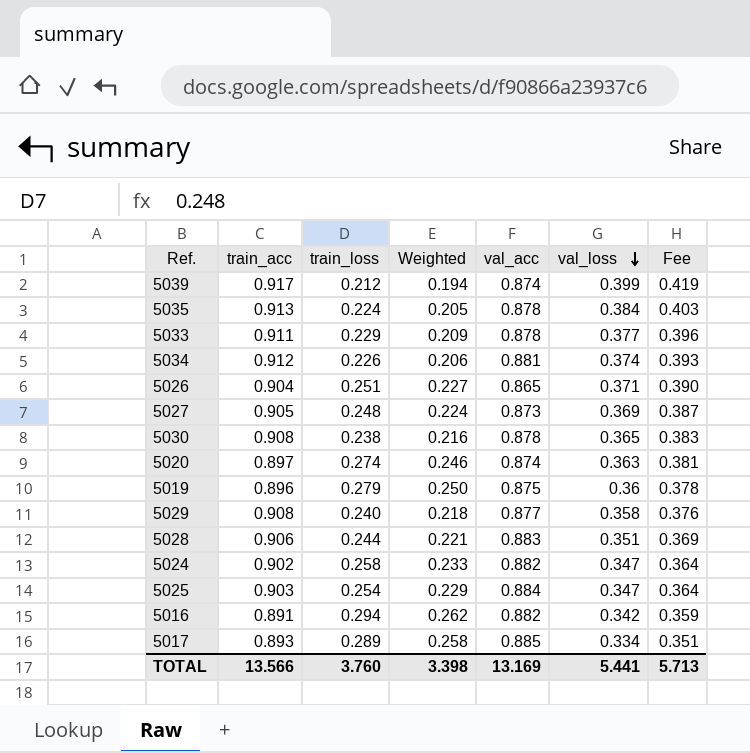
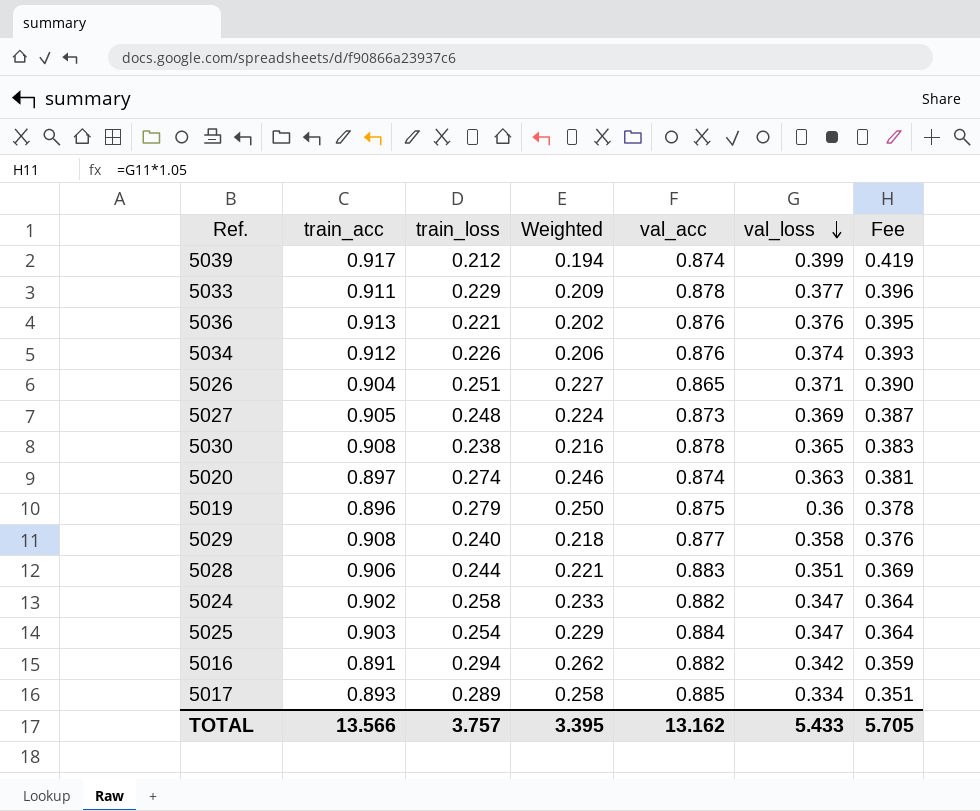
row 5035: 0.913 | 0.224 | 0.205 | 0.878 | 0.384 | 0.403 -> none
row 5036: none -> 0.913 | 0.221 | 0.202 | 0.876 | 0.376 | 0.395
5034 | val_acc: 0.881 -> 0.876
TOTAL | train_loss: 3.760 -> 3.757
TOTAL | Weighted: 3.398 -> 3.395
TOTAL | val_acc: 13.169 -> 13.162
TOTAL | val_loss: 5.441 -> 5.433
TOTAL | Fee: 5.713 -> 5.705

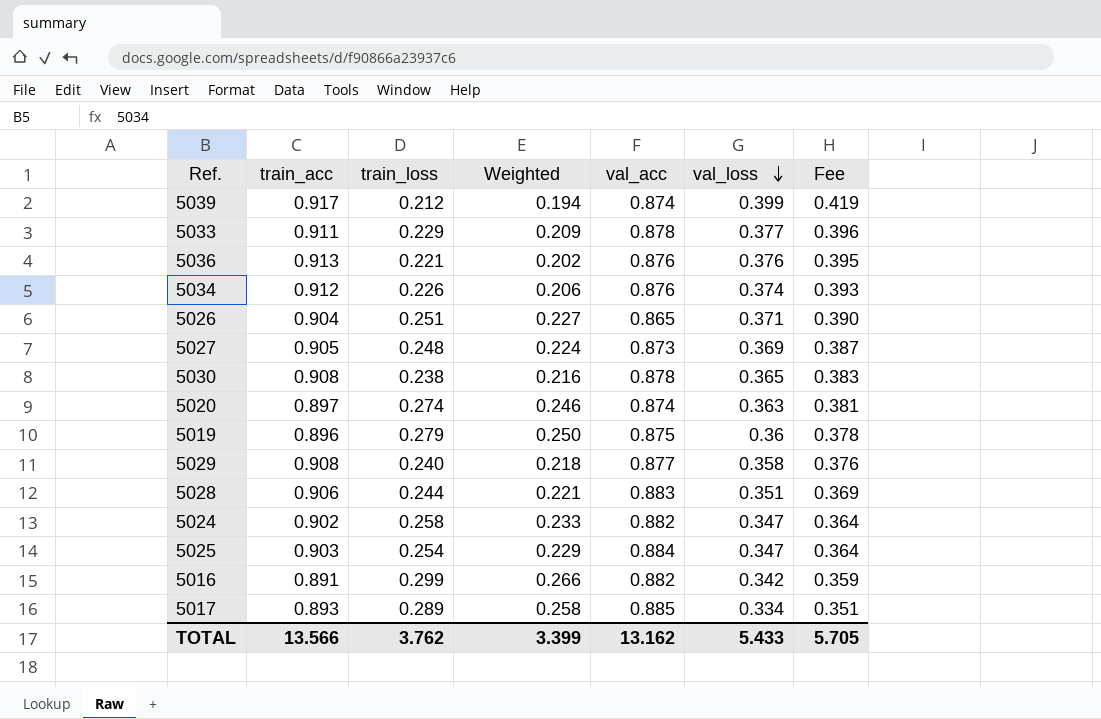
5016 | train_loss: 0.294 -> 0.299
5016 | Weighted: 0.262 -> 0.266
TOTAL | train_loss: 3.757 -> 3.762
TOTAL | Weighted: 3.395 -> 3.399

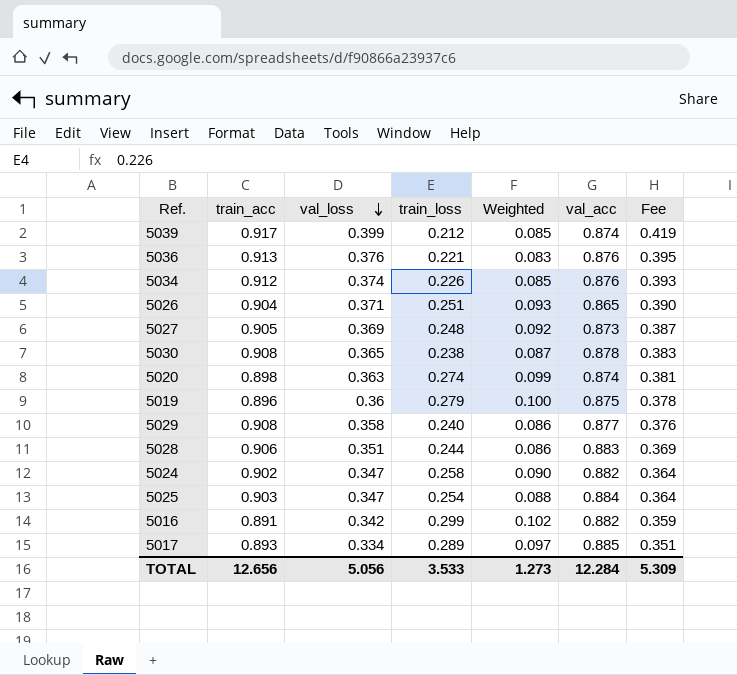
column val_loss | position: 6 -> 3
column Weighted | formula: [train_acc] * [train_loss] -> [val_loss] * [train_loss]
row 5033: 0.911 | 0.229 | 0.209 | 0.878 | 0.377 | 0.396 -> none
5020 | train_acc: 0.897 -> 0.898
TOTAL | train_acc: 13.566 -> 12.656
TOTAL | val_loss: 5.433 -> 5.056
TOTAL | train_loss: 3.762 -> 3.533
TOTAL | Weighted: 3.399 -> 1.273
TOTAL | val_acc: 13.162 -> 12.284
TOTAL | Fee: 5.705 -> 5.309

